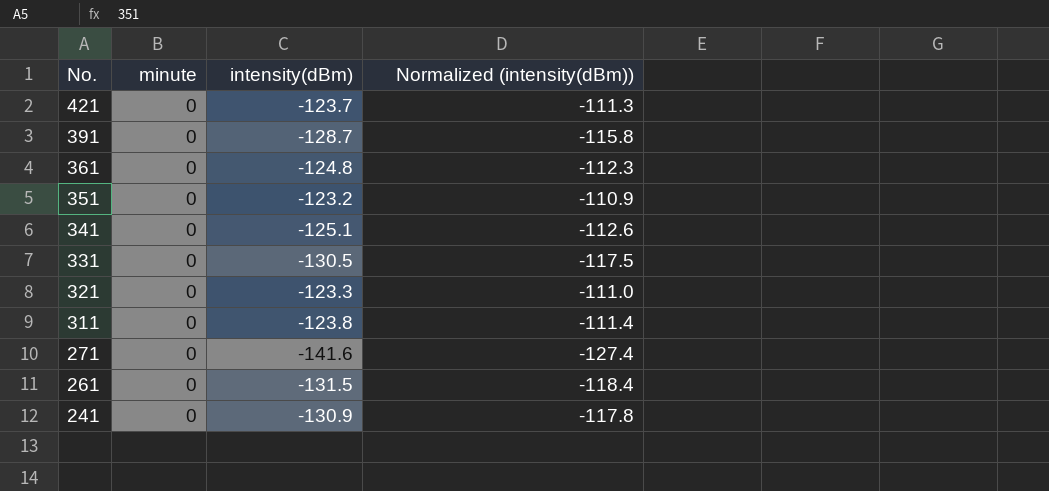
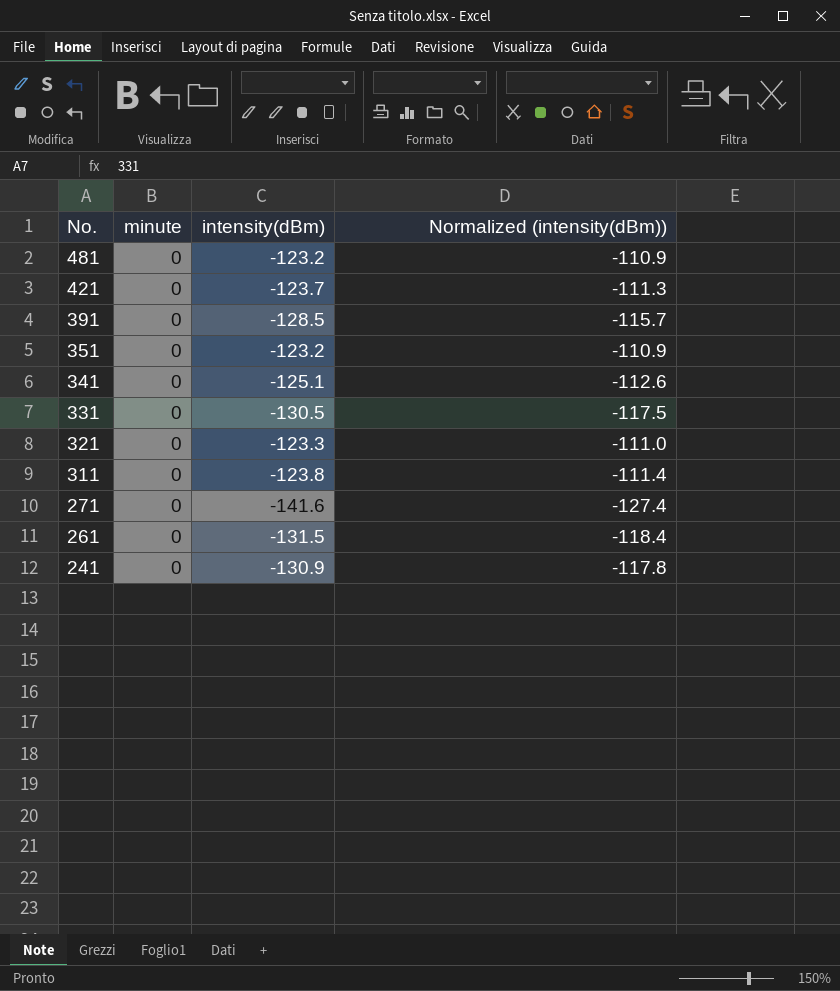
row 361: 0 | -124.8 | -112.3 -> none
row 481: none -> 0 | -123.2 | -110.9
391 | intensity(dBm): -128.7 -> -128.5
391 | Normalized (intensity(dBm)): -115.8 -> -115.7

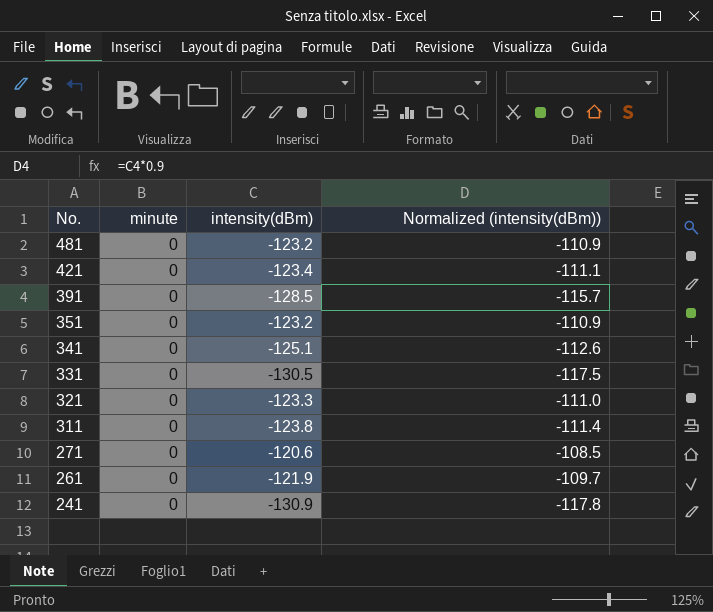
421 | intensity(dBm): -123.7 -> -123.4
421 | Normalized (intensity(dBm)): -111.3 -> -111.1
271 | intensity(dBm): -141.6 -> -120.6
271 | Normalized (intensity(dBm)): -127.4 -> -108.5
261 | intensity(dBm): -131.5 -> -121.9
261 | Normalized (intensity(dBm)): -118.4 -> -109.7

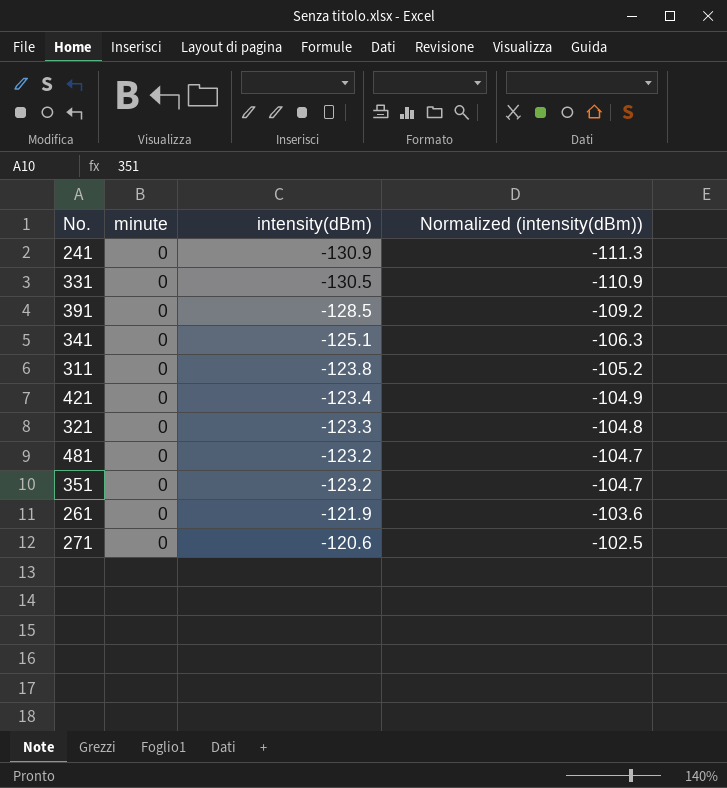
row order: No. descending -> intensity(dBm) ascending
column Normalized (intensity(dBm)) | formula: [intensity(dBm)] * 0.9 -> [intensity(dBm)] * 0.85

